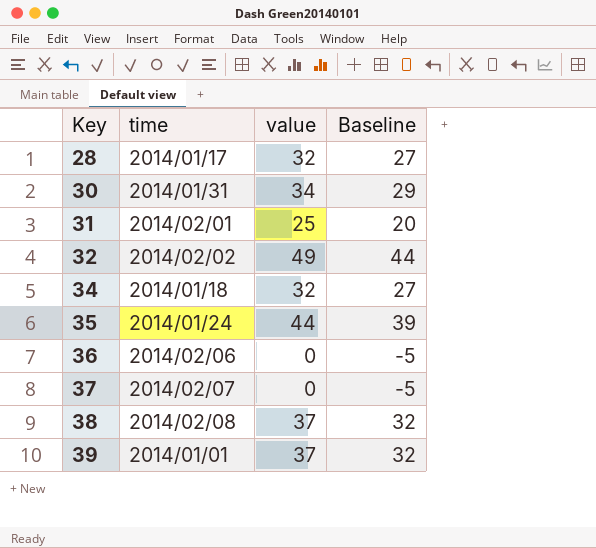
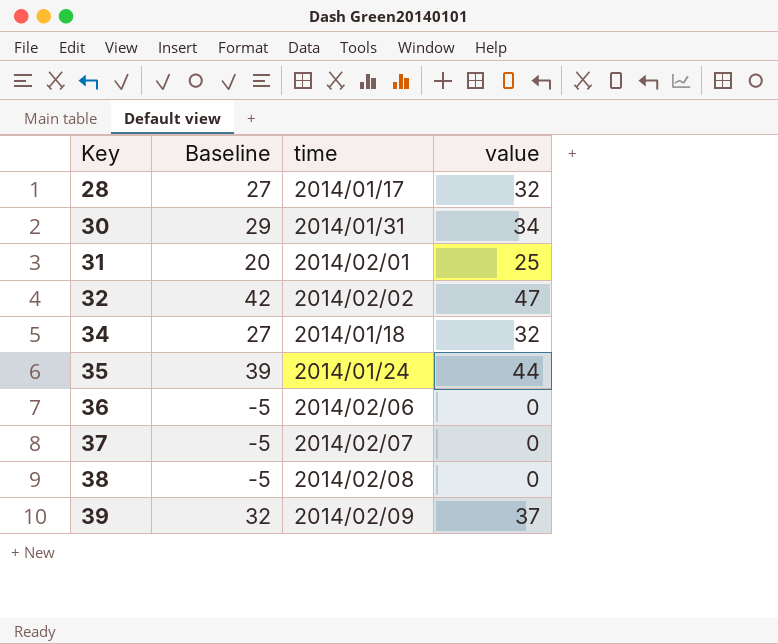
column Baseline | position: 4 -> 2
32 | Baseline: 44 -> 42
32 | value: 49 -> 47
38 | Baseline: 32 -> -5
38 | value: 37 -> 0
39 | time: 2014/01/01 -> 2014/02/09

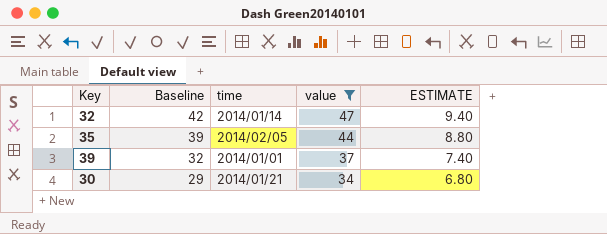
filter: none -> value >= 34
row order: Key ascending -> Baseline descending
column ESTIMATE | formula: none -> [value] * 0.2
32 | time: 2014/02/02 -> 2014/01/14
35 | time: 2014/01/24 -> 2014/02/05
39 | time: 2014/02/09 -> 2014/01/01
30 | time: 2014/01/31 -> 2014/01/21

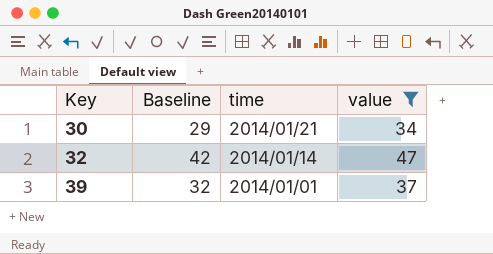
row order: Baseline descending -> Key ascending
column ESTIMATE | formula: [value] * 0.2 -> none
row 35: 39 | 2014/02/05 | 44 | 8.80 -> none

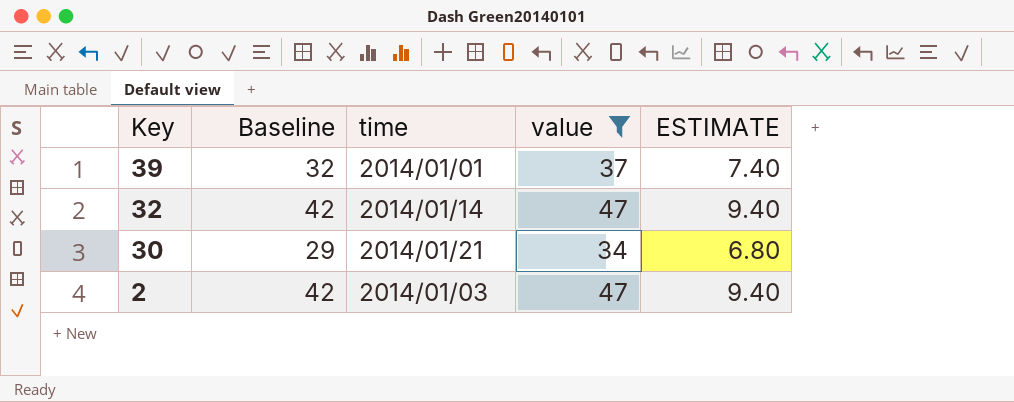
row order: Key ascending -> Key descending
column ESTIMATE | formula: none -> [value] * 0.2
row 2: none -> 42 | 2014/01/03 | 47 | 9.40

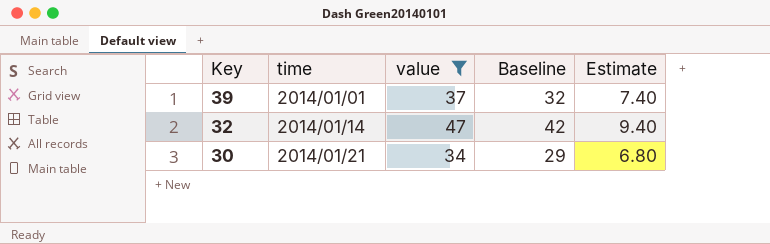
column Baseline | position: 2 -> 4
column name: ESTIMATE -> Estimate
row 2: 42 | 2014/01/03 | 47 | 9.40 -> none

